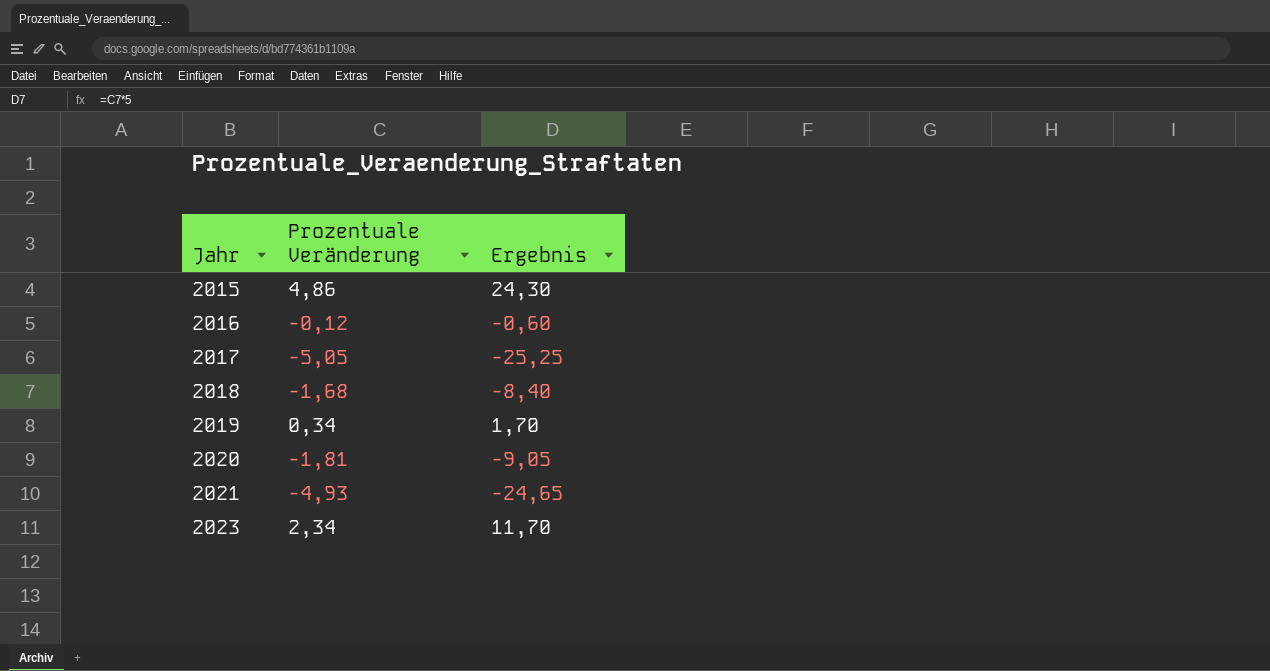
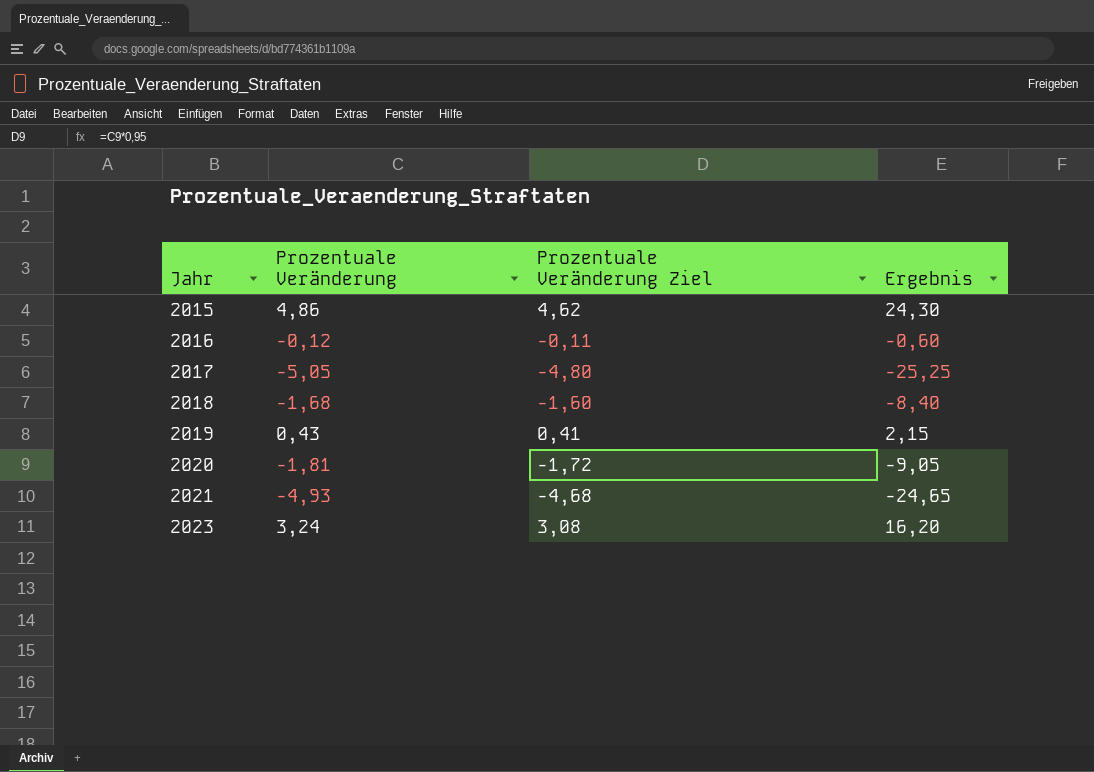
column Prozentuale Veränderung Ziel | formula: none -> [Prozentuale Veränderung] * 0,95
2019 | Prozentuale Veränderung: 0,34 -> 0,43
2019 | Ergebnis: 1,70 -> 2,15
2023 | Prozentuale Veränderung: 2,34 -> 3,24
2023 | Ergebnis: 11,70 -> 16,20

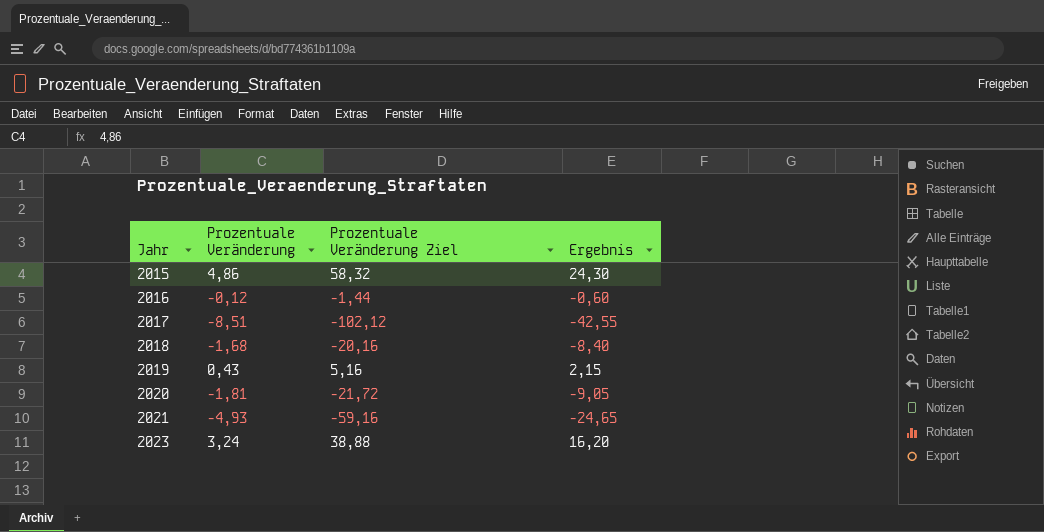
column Prozentuale Veränderung Ziel | formula: [Prozentuale Veränderung] * 0,95 -> [Prozentuale Veränderung] * 12
2017 | Prozentuale Veränderung: -5,05 -> -8,51
2017 | Ergebnis: -25,25 -> -42,55

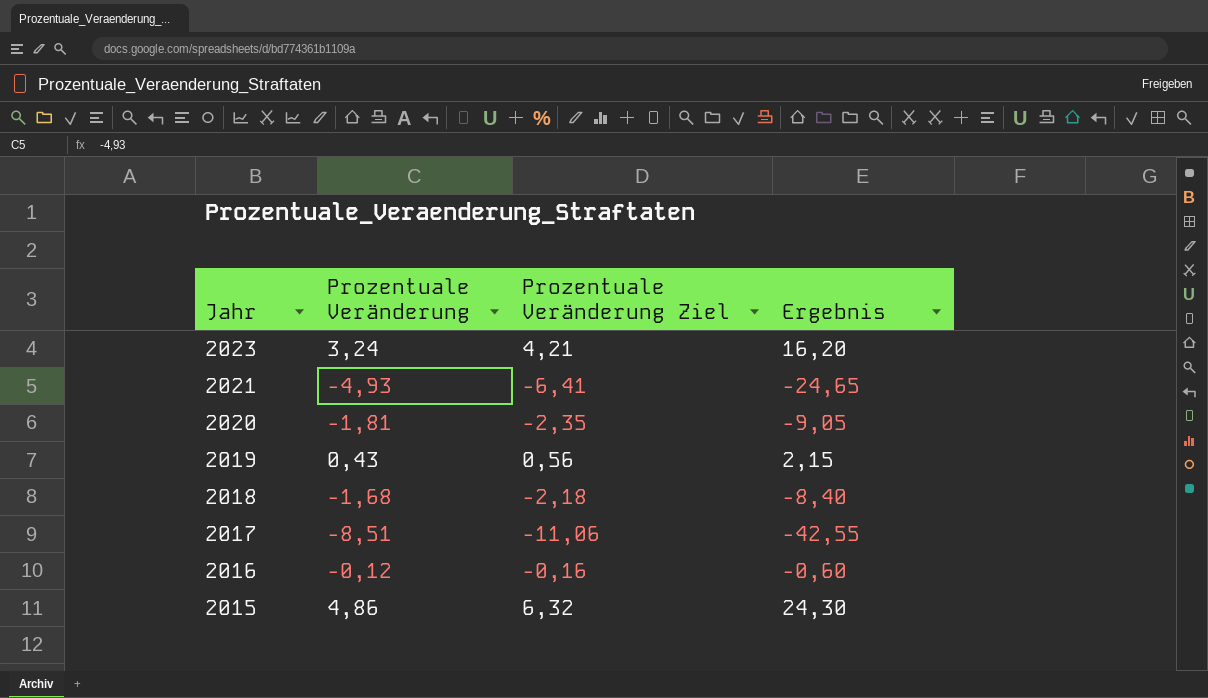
row order: Jahr ascending -> Jahr descending
column Prozentuale Veränderung Ziel | formula: [Prozentuale Veränderung] * 12 -> [Prozentuale Veränderung] * 1,3

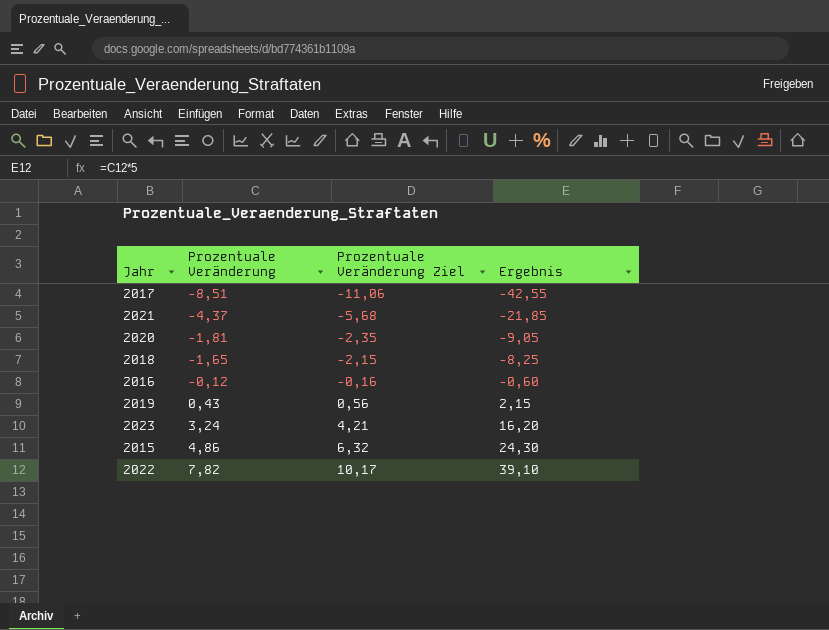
row order: Jahr descending -> Prozentuale Veränderung ascending
2021 | Prozentuale Veränderung: -4,93 -> -4,37
2021 | Prozentuale Veränderung Ziel: -6,41 -> -5,68
2021 | Ergebnis: -24,65 -> -21,85
2018 | Prozentuale Veränderung: -1,68 -> -1,65
2018 | Prozentuale Veränderung Ziel: -2,18 -> -2,15
2018 | Ergebnis: -8,40 -> -8,25
row 2022: none -> 7,82 | 10,17 | 39,10

